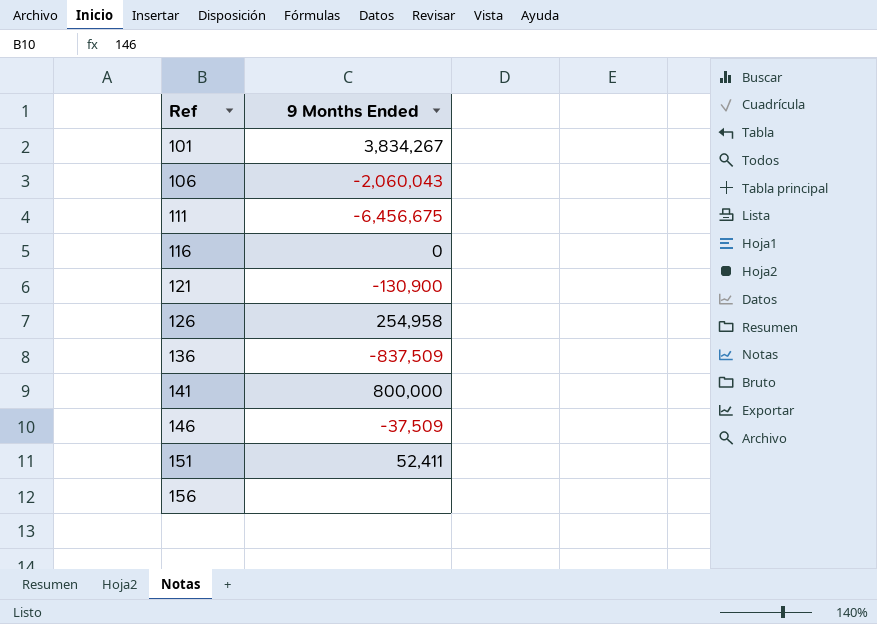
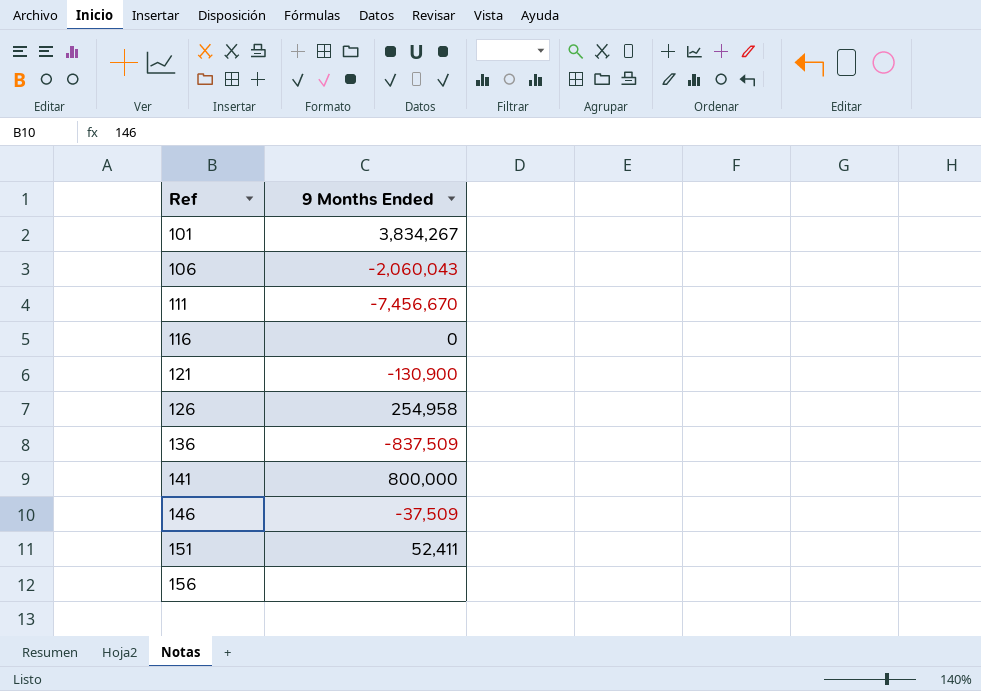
111 | 9 Months Ended: -6,456,675 -> -7,456,670

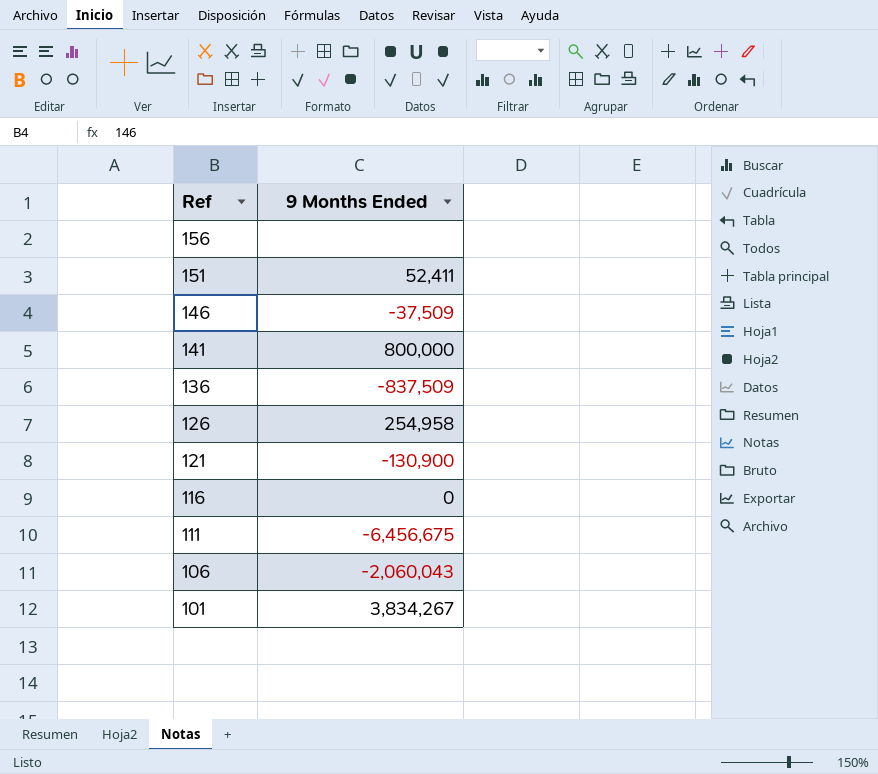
row order: Ref ascending -> Ref descending
111 | 9 Months Ended: -7,456,670 -> -6,456,675

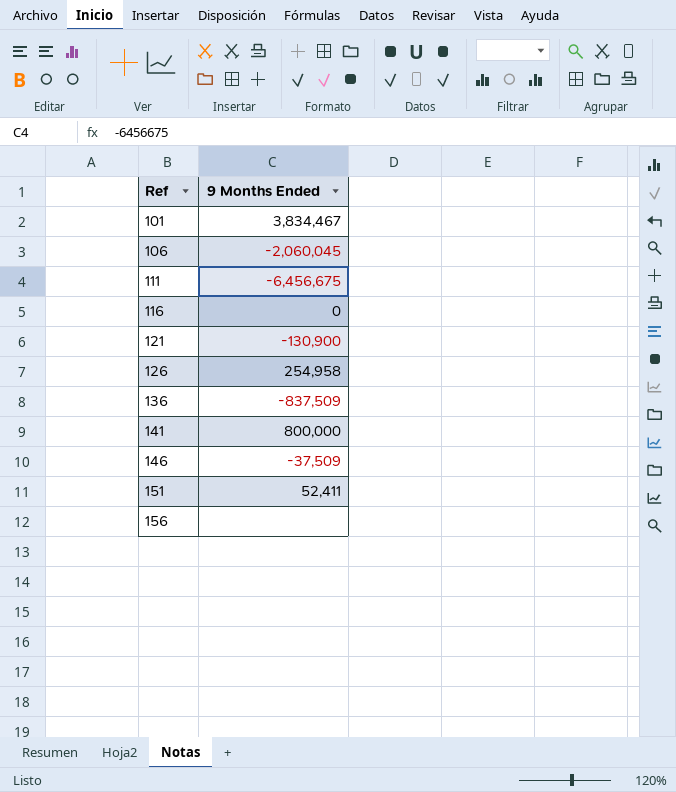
row order: Ref descending -> Ref ascending
101 | 9 Months Ended: 3,834,267 -> 3,834,467
106 | 9 Months Ended: -2,060,043 -> -2,060,045

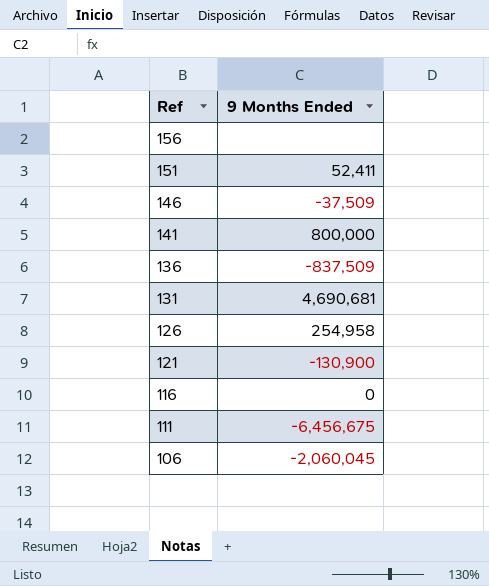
row order: Ref ascending -> Ref descending
row 101: 3,834,467 -> none
row 131: none -> 4,690,681

